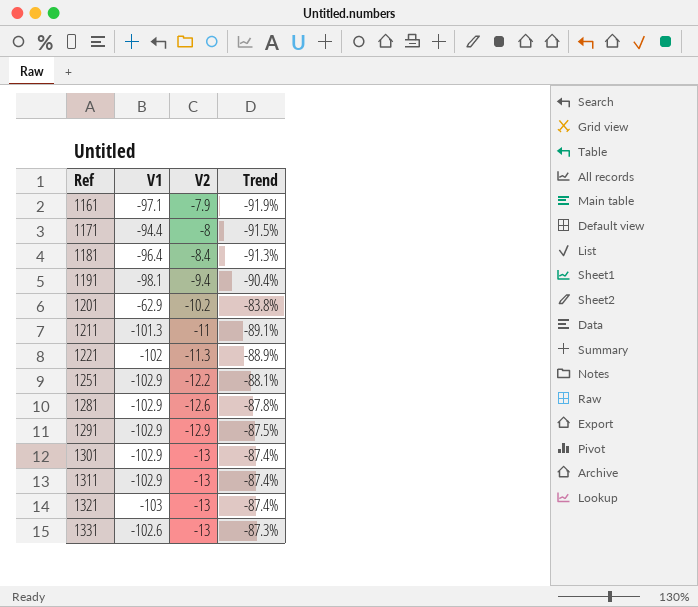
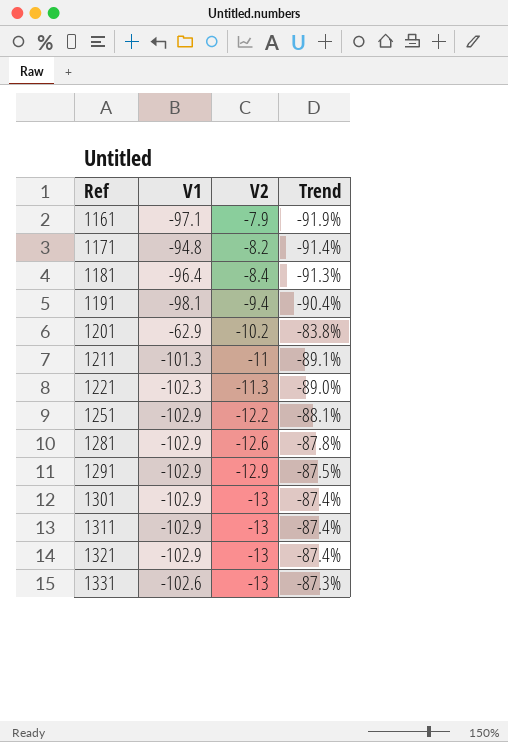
1171 | V1: -94.4 -> -94.8
1171 | V2: -8 -> -8.2
1171 | Trend: -91.5% -> -91.4%
1221 | V1: -102 -> -102.3
1221 | Trend: -88.9% -> -89.0%
1321 | V1: -103 -> -102.9

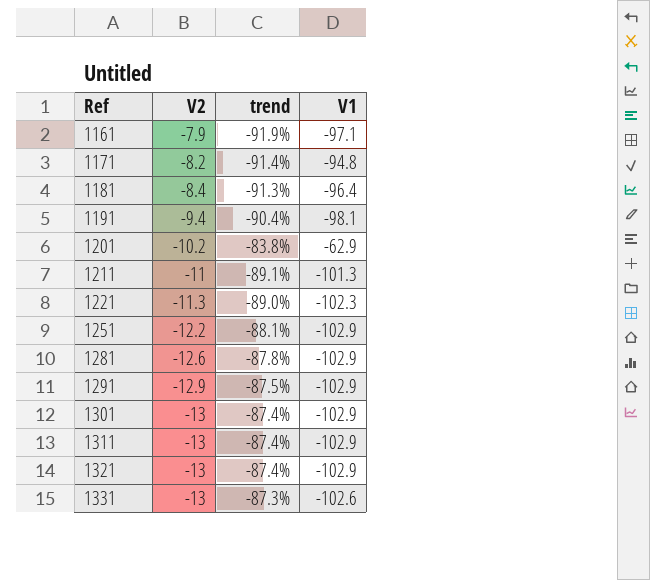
column name: Trend -> trend
column V1 | position: 2 -> 4

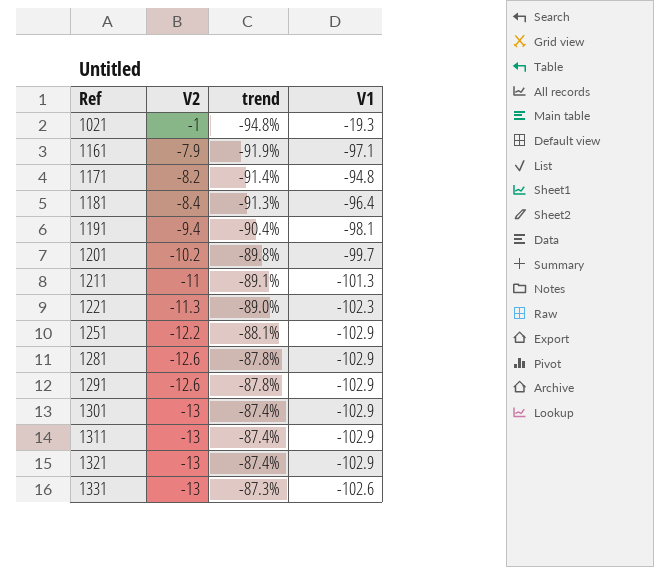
row 1021: none -> -1 | -94.8% | -19.3
1201 | trend: -83.8% -> -89.8%
1201 | V1: -62.9 -> -99.7
1291 | V2: -12.9 -> -12.6
1291 | trend: -87.5% -> -87.8%

